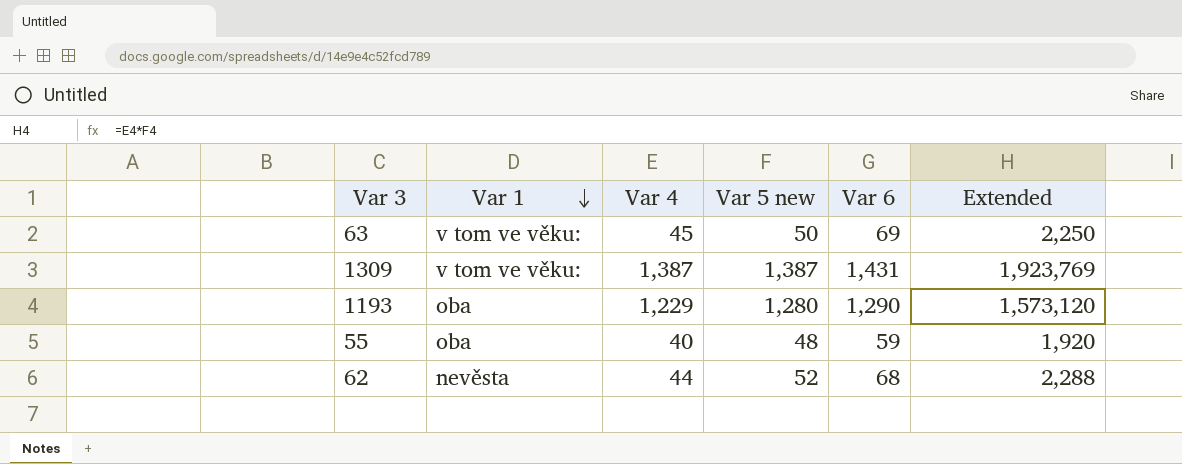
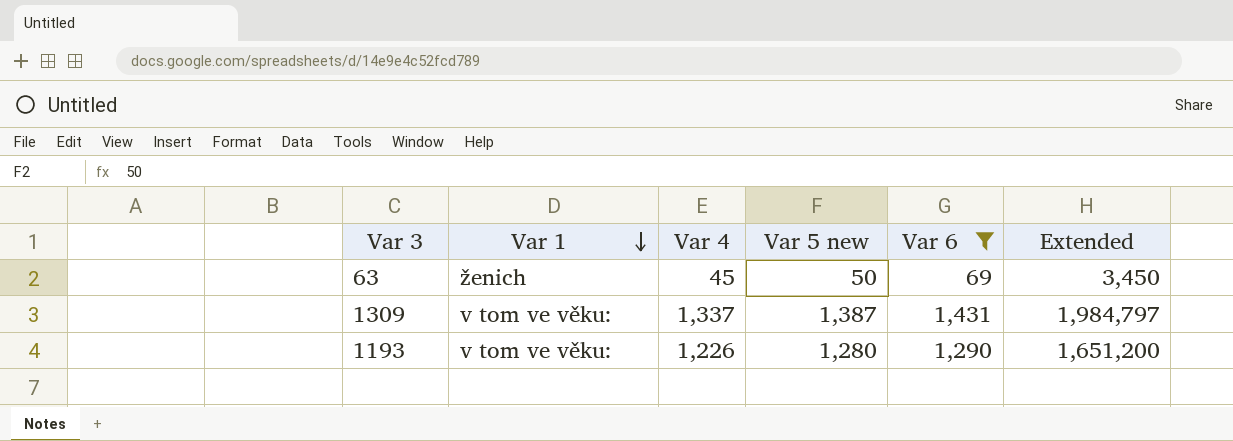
filter: none -> Var 6 >= 69
column Extended | formula: [Var 4] * [Var 5 new] -> [Var 5 new] * [Var 6]
63 | Var 1: v tom ve věku: -> ženich
1309 | Var 4: 1,387 -> 1,337
1193 | Var 1: oba -> v tom ve věku:
1193 | Var 4: 1,229 -> 1,226

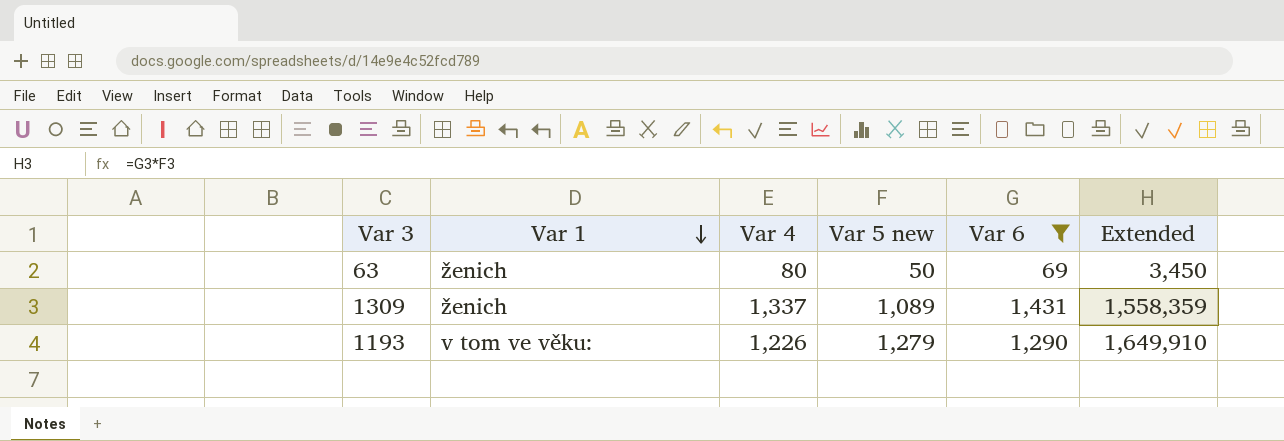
63 | Var 4: 45 -> 80
1309 | Var 1: v tom ve věku: -> ženich
1309 | Var 5 new: 1,387 -> 1,089
1309 | Extended: 1,984,797 -> 1,558,359
1193 | Var 5 new: 1,280 -> 1,279
1193 | Extended: 1,651,200 -> 1,649,910

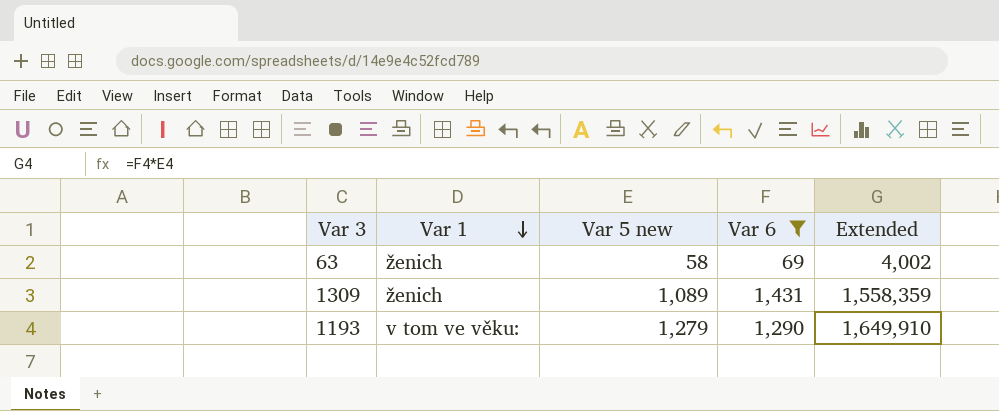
column Var 4 | position: 3 -> none
63 | Var 5 new: 50 -> 58
63 | Extended: 3,450 -> 4,002

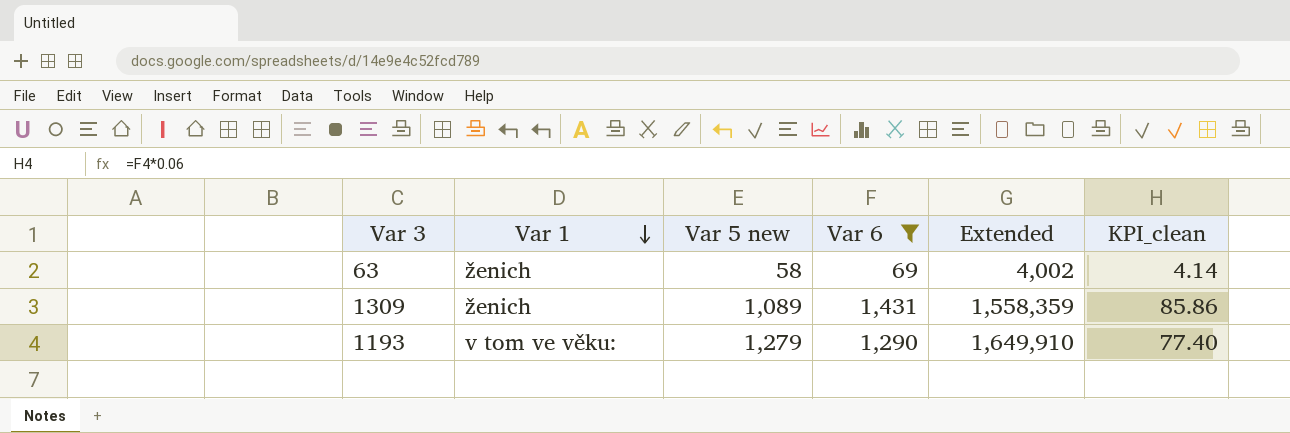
column KPI_clean | formula: none -> [Var 6] * 0.06

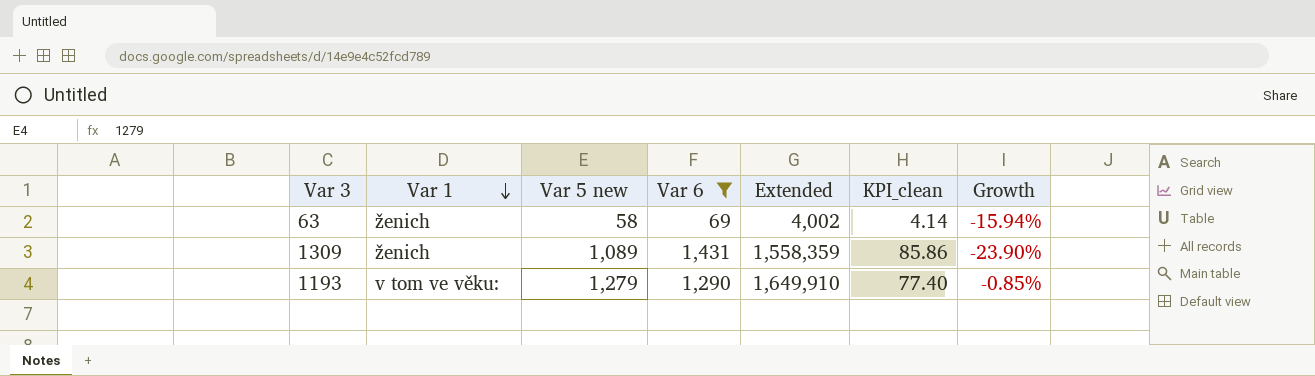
column Growth | formula: none -> ([Var 5 new] - [Var 6]) / [Var 6]

